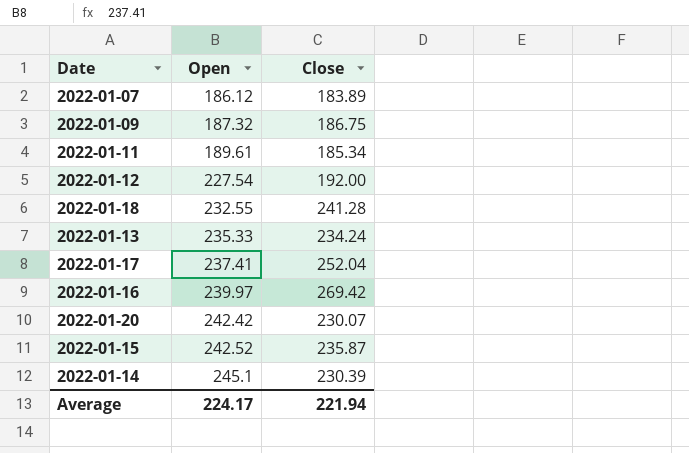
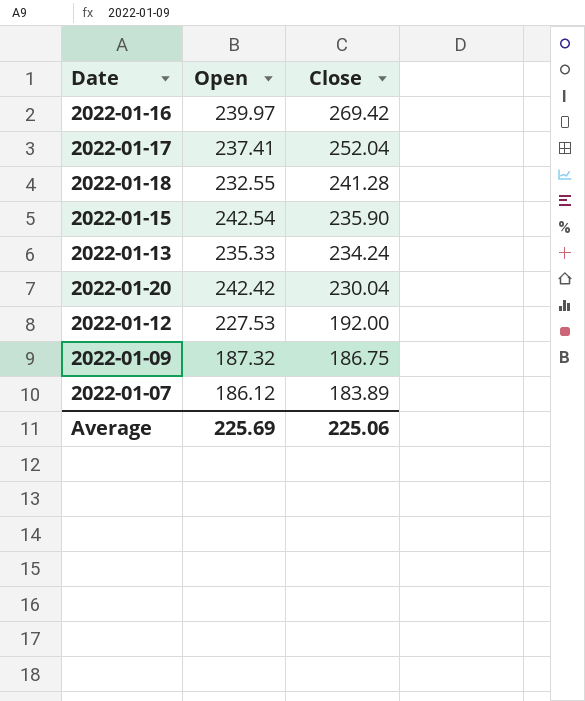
row order: Open ascending -> Close descending
row 2022-01-11: 189.61 | 185.34 -> none
row 2022-01-14: 245.1 | 230.39 -> none
2022-01-15 | Open: 242.52 -> 242.54
2022-01-15 | Close: 235.87 -> 235.90
2022-01-20 | Close: 230.07 -> 230.04
2022-01-12 | Open: 227.54 -> 227.53
Average | Open: 224.17 -> 225.69
Average | Close: 221.94 -> 225.06

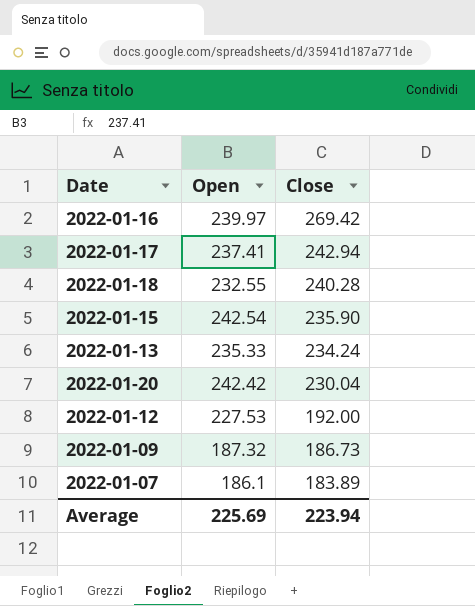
2022-01-17 | Close: 252.04 -> 242.94
2022-01-18 | Close: 241.28 -> 240.28
2022-01-09 | Close: 186.75 -> 186.73
2022-01-07 | Open: 186.12 -> 186.1
Average | Close: 225.06 -> 223.94

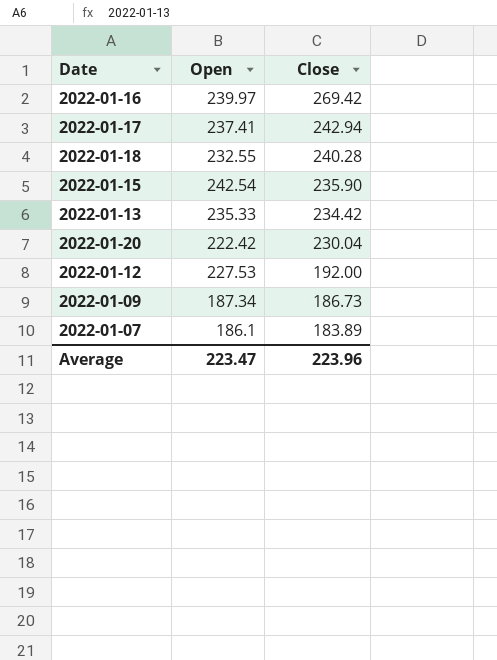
2022-01-13 | Close: 234.24 -> 234.42
2022-01-20 | Open: 242.42 -> 222.42
2022-01-09 | Open: 187.32 -> 187.34
Average | Open: 225.69 -> 223.47
Average | Close: 223.94 -> 223.96

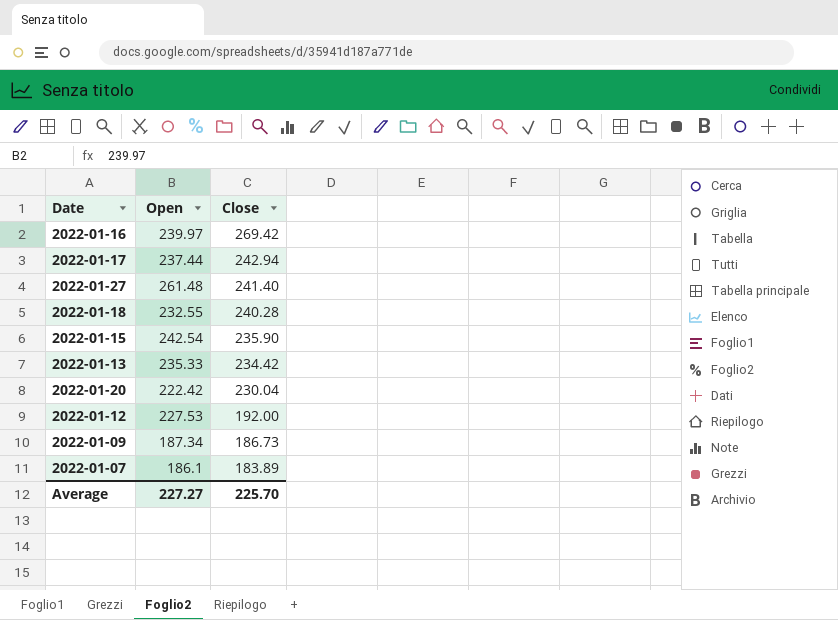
2022-01-17 | Open: 237.41 -> 237.44
row 2022-01-27: none -> 261.48 | 241.40
Average | Open: 223.47 -> 227.27
Average | Close: 223.96 -> 225.70

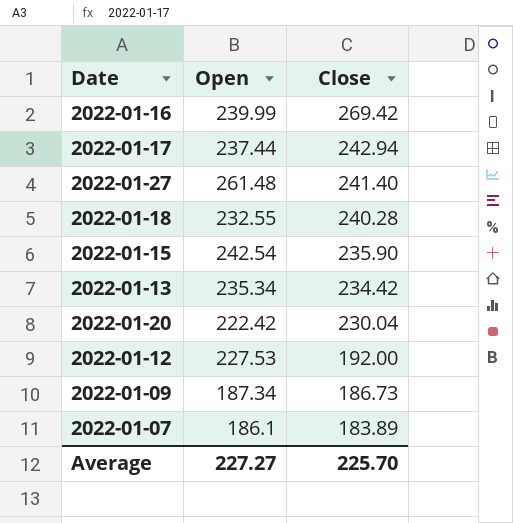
2022-01-16 | Open: 239.97 -> 239.99
2022-01-13 | Open: 235.33 -> 235.34

